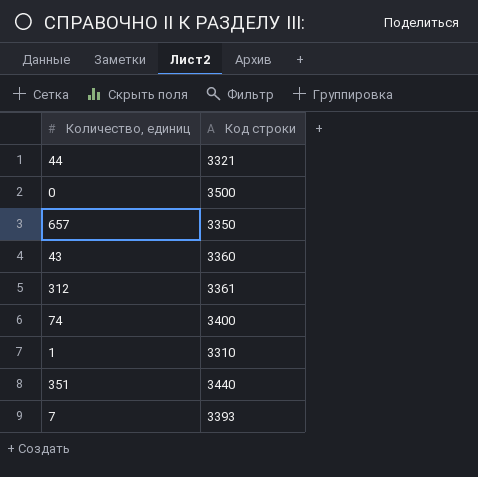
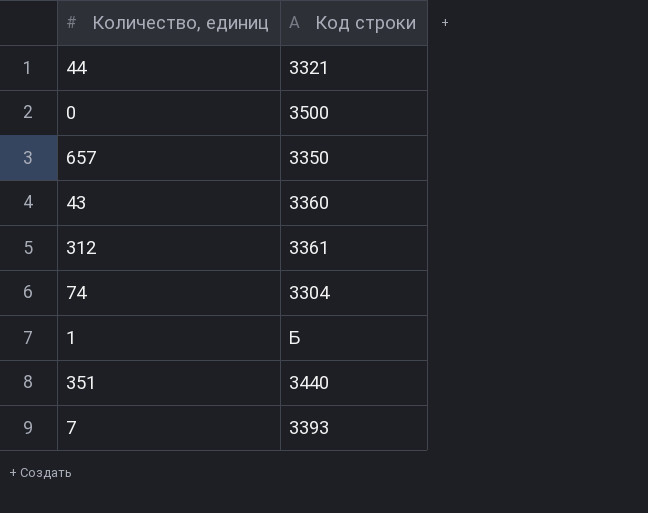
74 | Код строки: 3400 -> 3304
1 | Код строки: 3310 -> Б

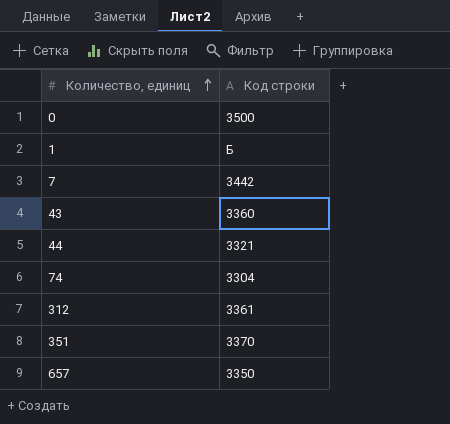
row order: none -> Количество, единиц ascending
7 | Код строки: 3393 -> 3442
351 | Код строки: 3440 -> 3370

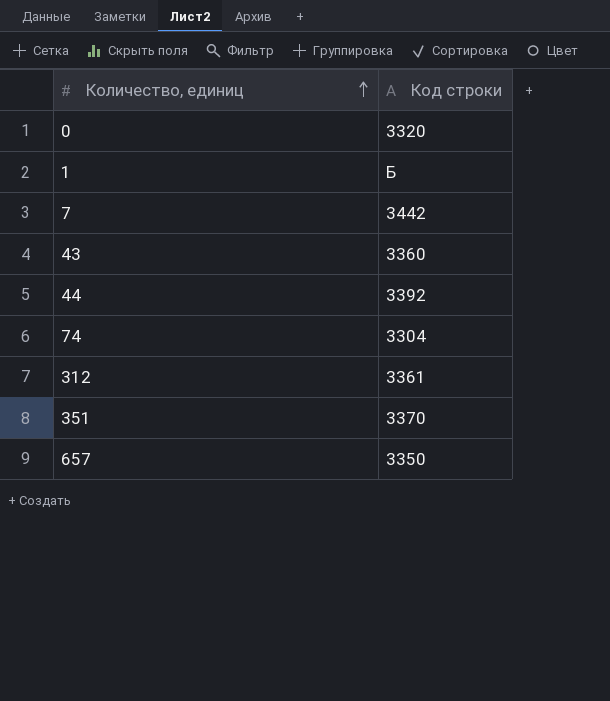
0 | Код строки: 3500 -> 3320
44 | Код строки: 3321 -> 3392

